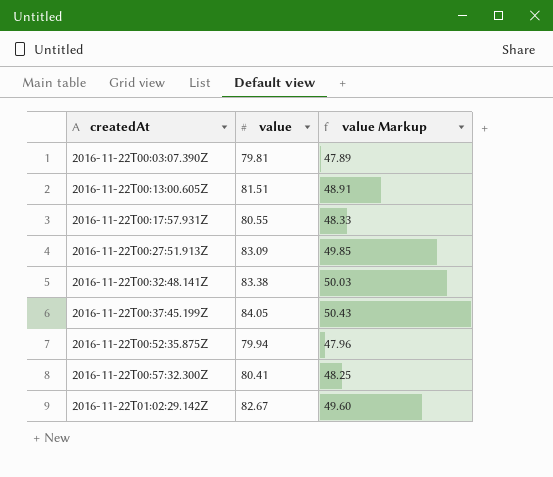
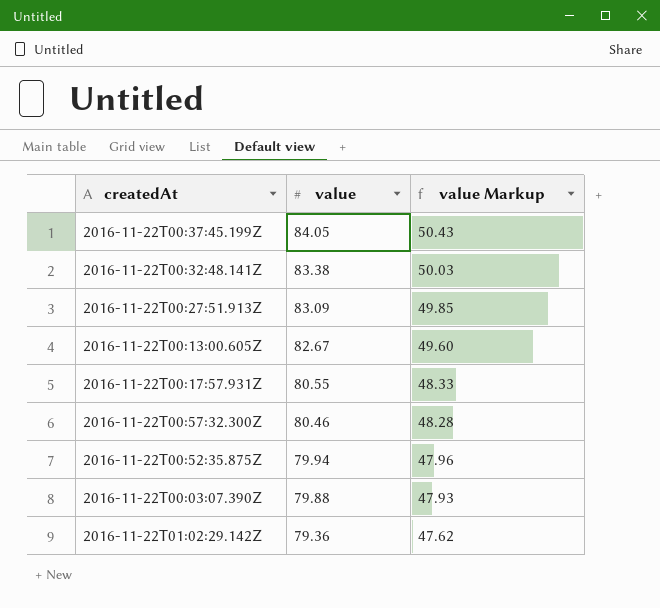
row order: createdAt ascending -> value descending
2016-11-22T00:13:00.605Z | value: 81.51 -> 82.67
2016-11-22T00:13:00.605Z | value Markup: 48.91 -> 49.60
2016-11-22T00:57:32.300Z | value: 80.41 -> 80.46
2016-11-22T00:57:32.300Z | value Markup: 48.25 -> 48.28
2016-11-22T00:03:07.390Z | value: 79.81 -> 79.88
2016-11-22T00:03:07.390Z | value Markup: 47.89 -> 47.93
2016-11-22T01:02:29.142Z | value: 82.67 -> 79.36
2016-11-22T01:02:29.142Z | value Markup: 49.60 -> 47.62

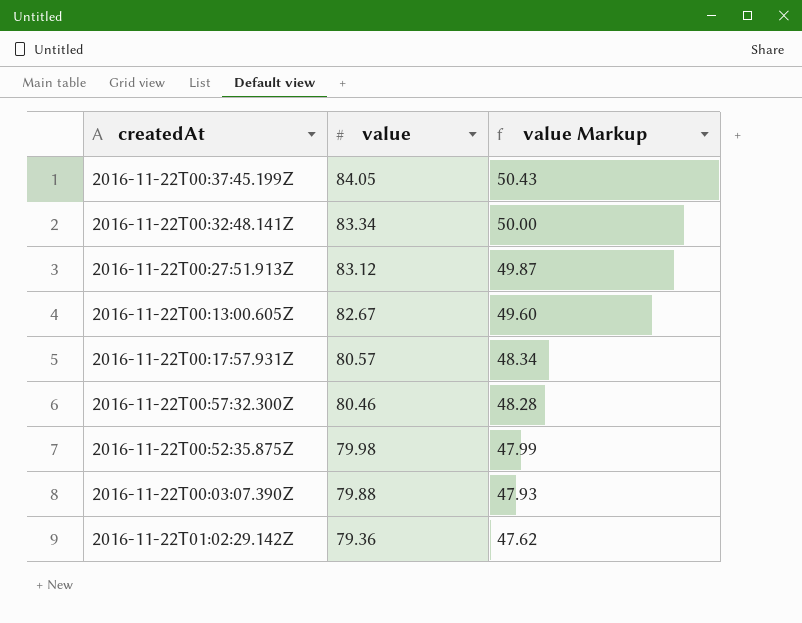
2016-11-22T00:32:48.141Z | value: 83.38 -> 83.34
2016-11-22T00:32:48.141Z | value Markup: 50.03 -> 50.00
2016-11-22T00:27:51.913Z | value: 83.09 -> 83.12
2016-11-22T00:27:51.913Z | value Markup: 49.85 -> 49.87
2016-11-22T00:17:57.931Z | value: 80.55 -> 80.57
2016-11-22T00:17:57.931Z | value Markup: 48.33 -> 48.34
2016-11-22T00:52:35.875Z | value: 79.94 -> 79.98
2016-11-22T00:52:35.875Z | value Markup: 47.96 -> 47.99

